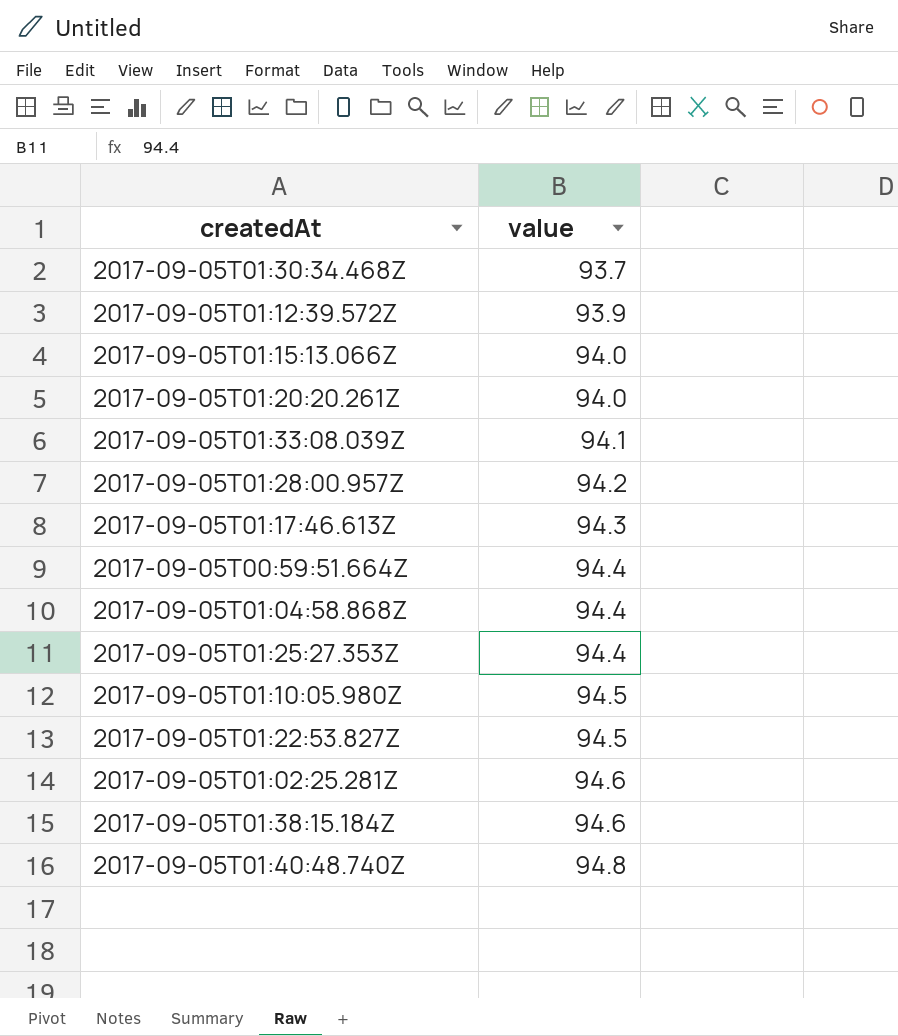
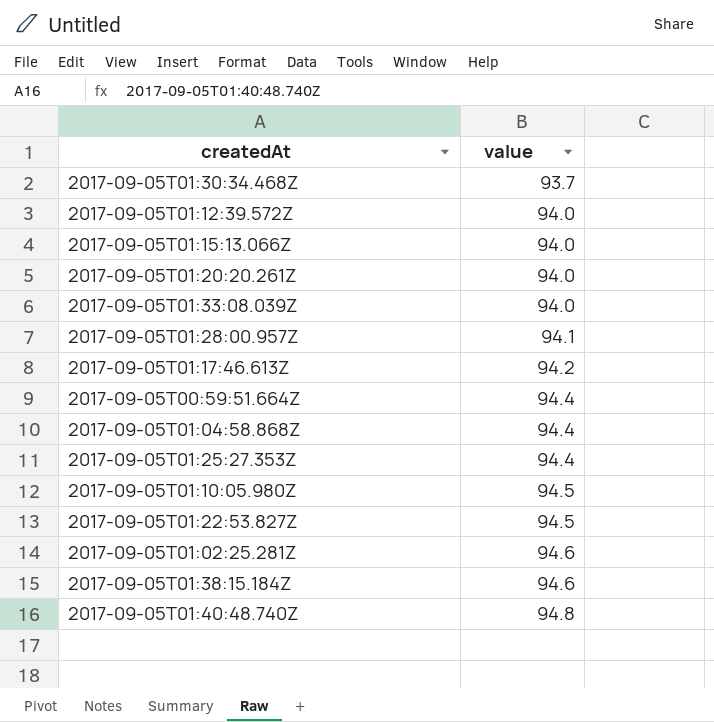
2017-09-05T01:12:39.572Z | value: 93.9 -> 94.0
2017-09-05T01:33:08.039Z | value: 94.1 -> 94.0
2017-09-05T01:28:00.957Z | value: 94.2 -> 94.1
2017-09-05T01:17:46.613Z | value: 94.3 -> 94.2

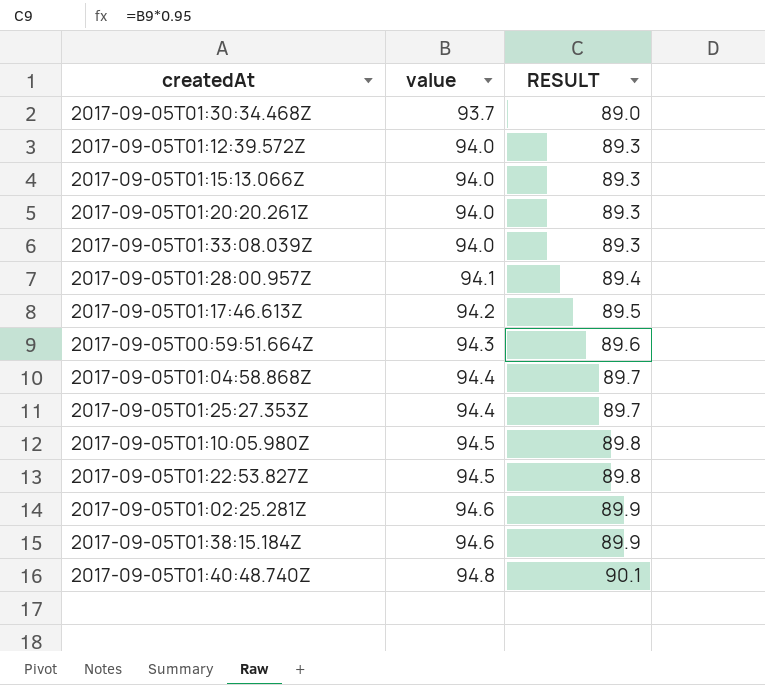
column RESULT | formula: none -> [value] * 0.95
2017-09-05T00:59:51.664Z | value: 94.4 -> 94.3

